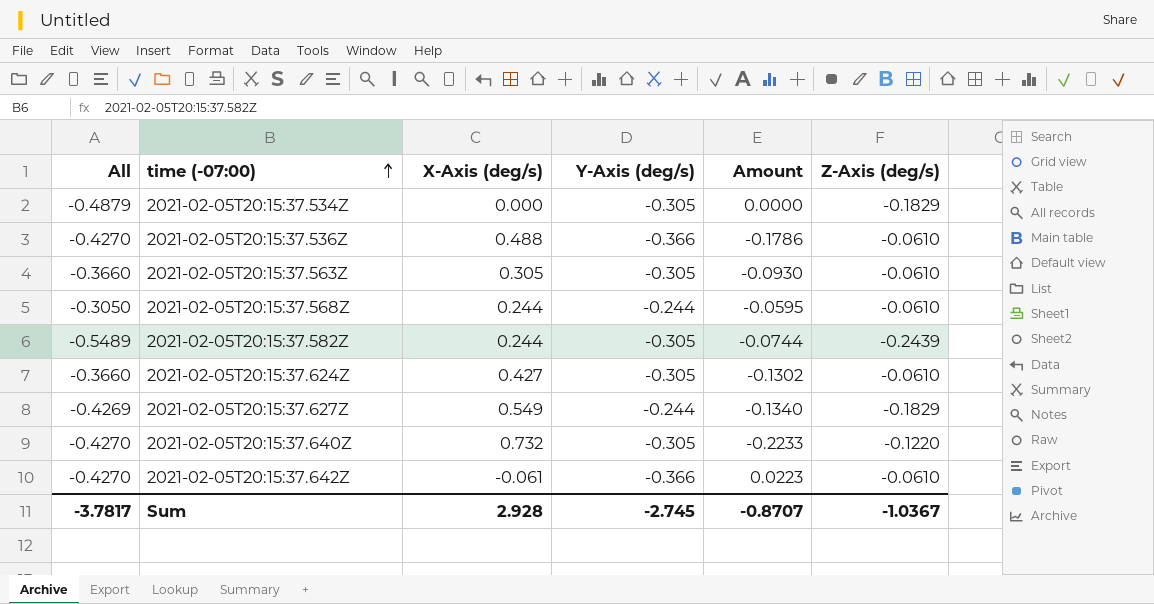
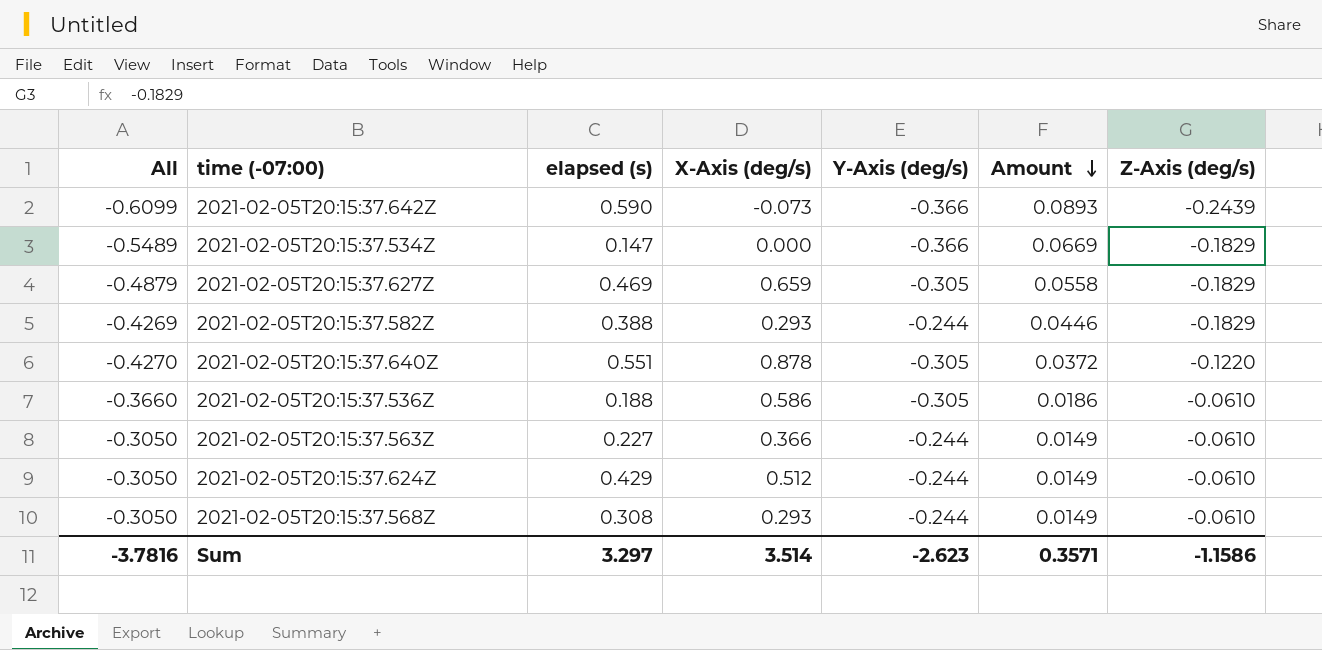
row order: time (-07:00) ascending -> Amount descending
column elapsed (s) | position: none -> 3
column Amount | formula: [X-Axis (deg/s)] * [Y-Axis (deg/s)] -> [Y-Axis (deg/s)] * [Z-Axis (deg/s)]
2021-02-05T20:15:37.642Z | All: -0.4270 -> -0.6099
2021-02-05T20:15:37.642Z | X-Axis (deg/s): -0.061 -> -0.073
2021-02-05T20:15:37.642Z | Z-Axis (deg/s): -0.0610 -> -0.2439
2021-02-05T20:15:37.534Z | All: -0.4879 -> -0.5489
2021-02-05T20:15:37.534Z | Y-Axis (deg/s): -0.305 -> -0.366
2021-02-05T20:15:37.627Z | All: -0.4269 -> -0.4879
2021-02-05T20:15:37.627Z | X-Axis (deg/s): 0.549 -> 0.659
2021-02-05T20:15:37.627Z | Y-Axis (deg/s): -0.244 -> -0.305
2021-02-05T20:15:37.582Z | All: -0.5489 -> -0.4269
2021-02-05T20:15:37.582Z | X-Axis (deg/s): 0.244 -> 0.293
2021-02-05T20:15:37.582Z | Y-Axis (deg/s): -0.305 -> -0.244
2021-02-05T20:15:37.582Z | Z-Axis (deg/s): -0.2439 -> -0.1829
2021-02-05T20:15:37.640Z | X-Axis (deg/s): 0.732 -> 0.878
2021-02-05T20:15:37.536Z | All: -0.4270 -> -0.3660
2021-02-05T20:15:37.536Z | X-Axis (deg/s): 0.488 -> 0.586
2021-02-05T20:15:37.536Z | Y-Axis (deg/s): -0.366 -> -0.305
2021-02-05T20:15:37.563Z | All: -0.3660 -> -0.3050
2021-02-05T20:15:37.563Z | X-Axis (deg/s): 0.305 -> 0.366
2021-02-05T20:15:37.563Z | Y-Axis (deg/s): -0.305 -> -0.244
2021-02-05T20:15:37.624Z | All: -0.3660 -> -0.3050
2021-02-05T20:15:37.624Z | X-Axis (deg/s): 0.427 -> 0.512
2021-02-05T20:15:37.624Z | Y-Axis (deg/s): -0.305 -> -0.244
2021-02-05T20:15:37.568Z | X-Axis (deg/s): 0.244 -> 0.293
Sum | All: -3.7817 -> -3.7816
Sum | X-Axis (deg/s): 2.928 -> 3.514
Sum | Y-Axis (deg/s): -2.745 -> -2.623
Sum | Amount: -0.8707 -> 0.3571
Sum | Z-Axis (deg/s): -1.0367 -> -1.1586

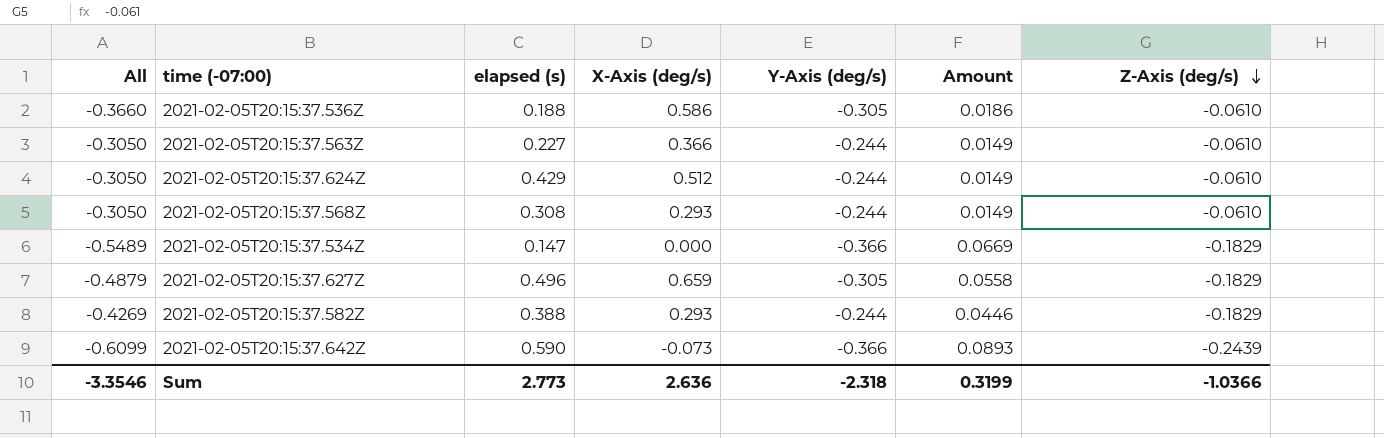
row order: Amount descending -> Z-Axis (deg/s) descending
row 2021-02-05T20:15:37.640Z: -0.4270 | 0.551 | 0.878 | -0.305 | 0.0372 | -0.1220 -> none
2021-02-05T20:15:37.627Z | elapsed (s): 0.469 -> 0.496
Sum | All: -3.7816 -> -3.3546
Sum | elapsed (s): 3.297 -> 2.773
Sum | X-Axis (deg/s): 3.514 -> 2.636
Sum | Y-Axis (deg/s): -2.623 -> -2.318
Sum | Amount: 0.3571 -> 0.3199
Sum | Z-Axis (deg/s): -1.1586 -> -1.0366

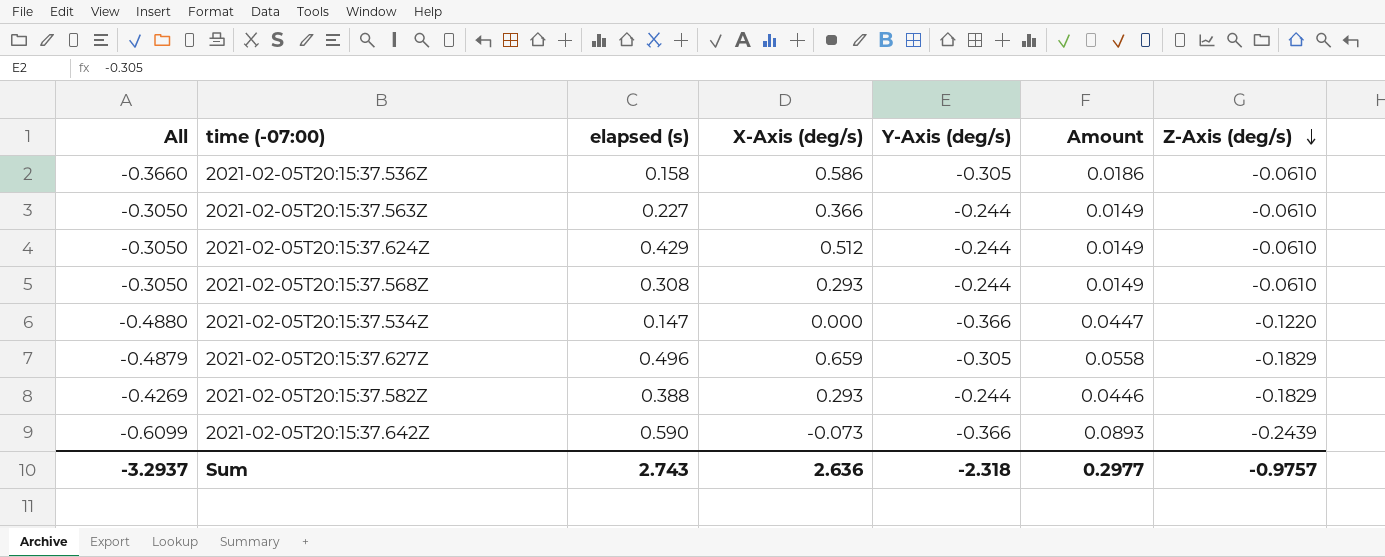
2021-02-05T20:15:37.536Z | elapsed (s): 0.188 -> 0.158
2021-02-05T20:15:37.534Z | All: -0.5489 -> -0.4880
2021-02-05T20:15:37.534Z | Amount: 0.0669 -> 0.0447
2021-02-05T20:15:37.534Z | Z-Axis (deg/s): -0.1829 -> -0.1220
Sum | All: -3.3546 -> -3.2937
Sum | elapsed (s): 2.773 -> 2.743
Sum | Amount: 0.3199 -> 0.2977
Sum | Z-Axis (deg/s): -1.0366 -> -0.9757

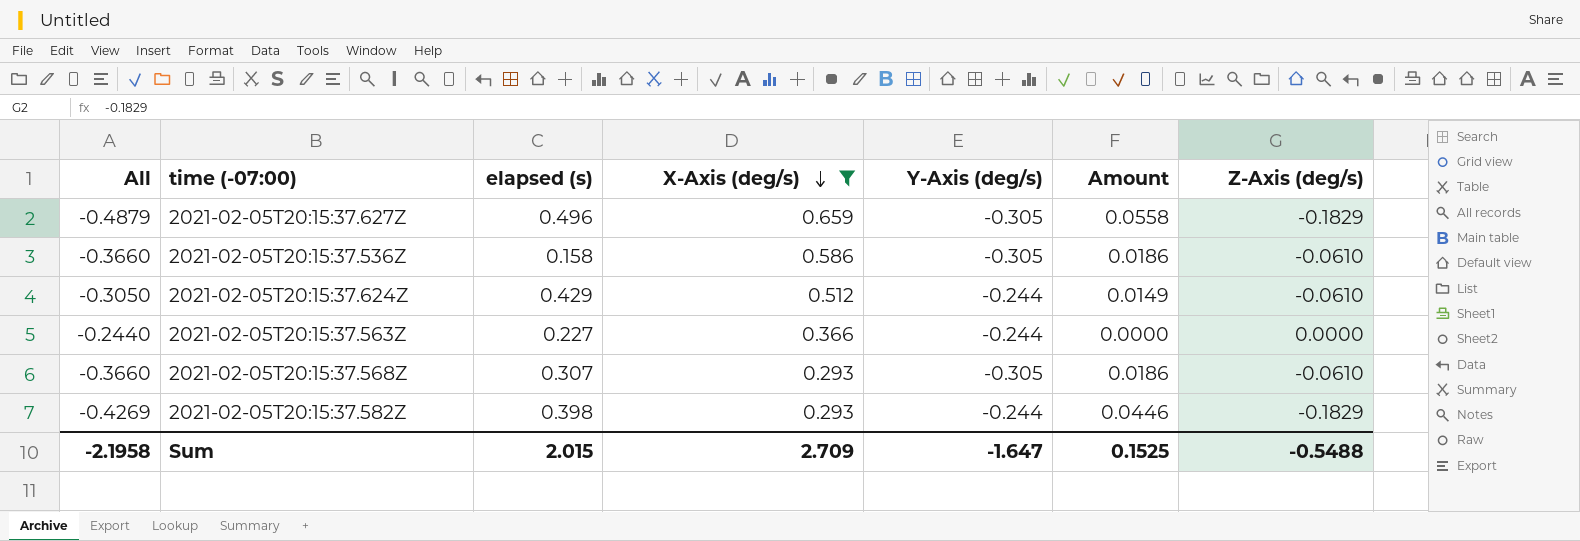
filter: none -> X-Axis (deg/s) >= 0.293
row order: Z-Axis (deg/s) descending -> X-Axis (deg/s) descending
2021-02-05T20:15:37.563Z | All: -0.3050 -> -0.2440
2021-02-05T20:15:37.563Z | Amount: 0.0149 -> 0.0000
2021-02-05T20:15:37.563Z | Z-Axis (deg/s): -0.0610 -> 0.0000
2021-02-05T20:15:37.568Z | All: -0.3050 -> -0.3660
2021-02-05T20:15:37.568Z | elapsed (s): 0.308 -> 0.307
2021-02-05T20:15:37.568Z | Y-Axis (deg/s): -0.244 -> -0.305
2021-02-05T20:15:37.568Z | Amount: 0.0149 -> 0.0186
2021-02-05T20:15:37.582Z | elapsed (s): 0.388 -> 0.398
Sum | All: -3.2937 -> -2.1958
Sum | elapsed (s): 2.743 -> 2.015
Sum | X-Axis (deg/s): 2.636 -> 2.709
Sum | Y-Axis (deg/s): -2.318 -> -1.647
Sum | Amount: 0.2977 -> 0.1525
Sum | Z-Axis (deg/s): -0.9757 -> -0.5488

